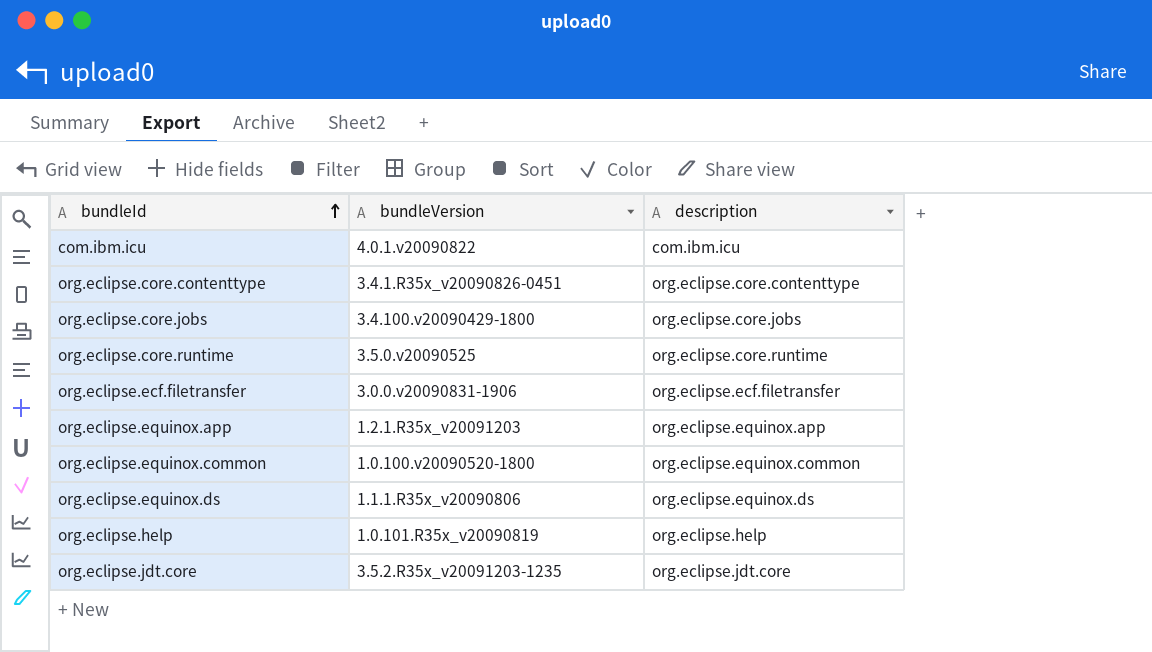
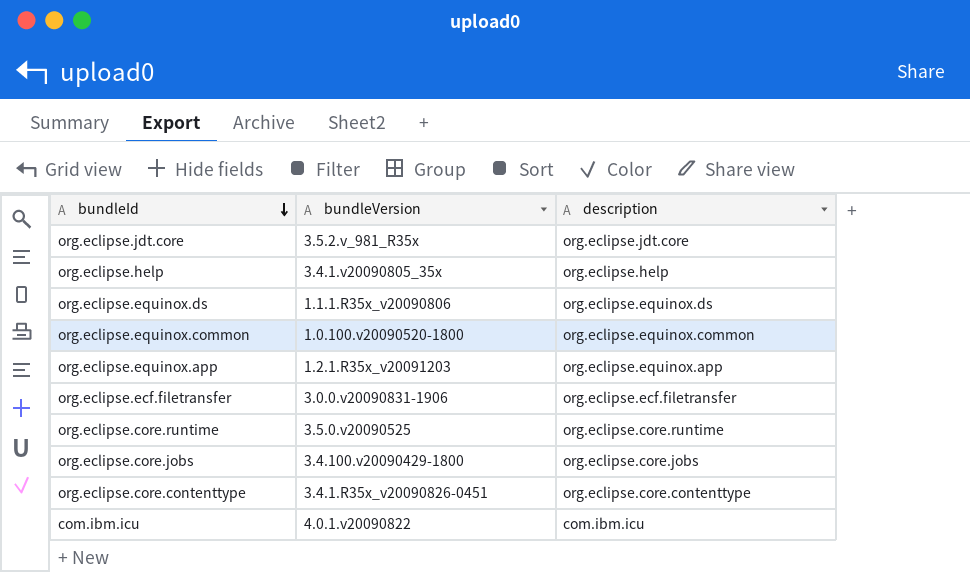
row order: bundleId ascending -> bundleId descending
org.eclipse.jdt.core | bundleVersion: 3.5.2.R35x_v20091203-1235 -> 3.5.2.v_981_R35x
org.eclipse.help | bundleVersion: 1.0.101.R35x_v20090819 -> 3.4.1.v20090805_35x

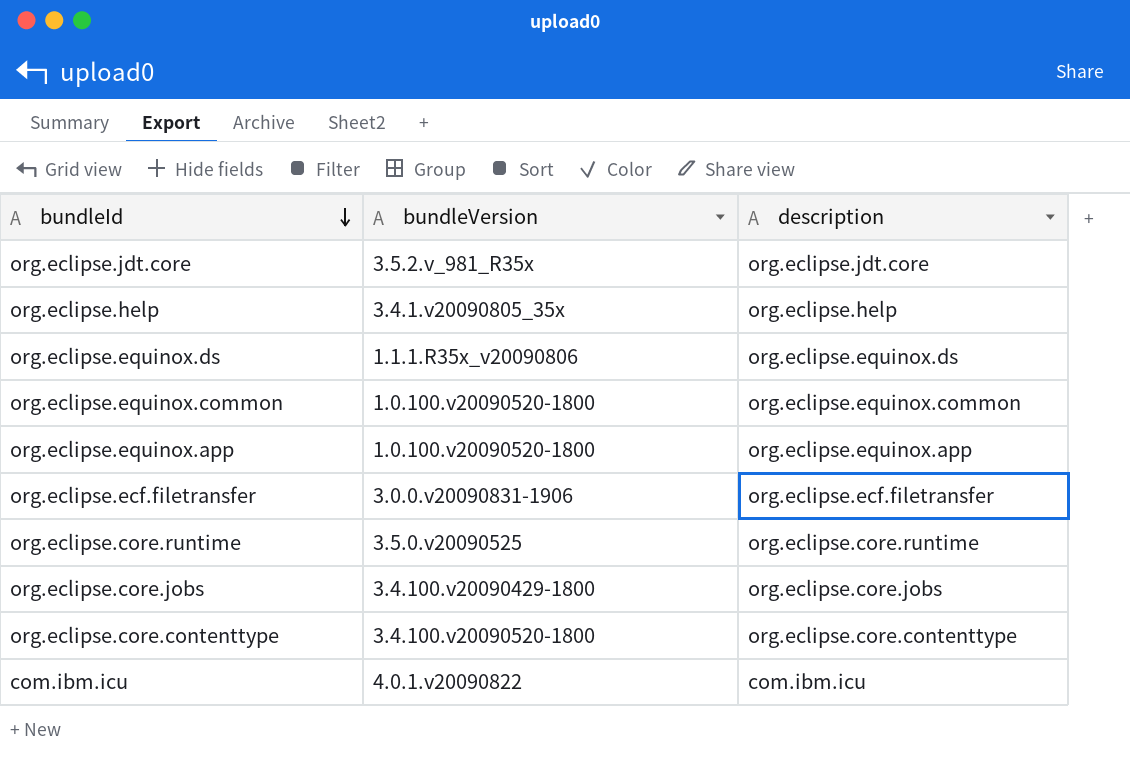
org.eclipse.equinox.app | bundleVersion: 1.2.1.R35x_v20091203 -> 1.0.100.v20090520-1800
org.eclipse.core.contenttype | bundleVersion: 3.4.1.R35x_v20090826-0451 -> 3.4.100.v20090520-1800

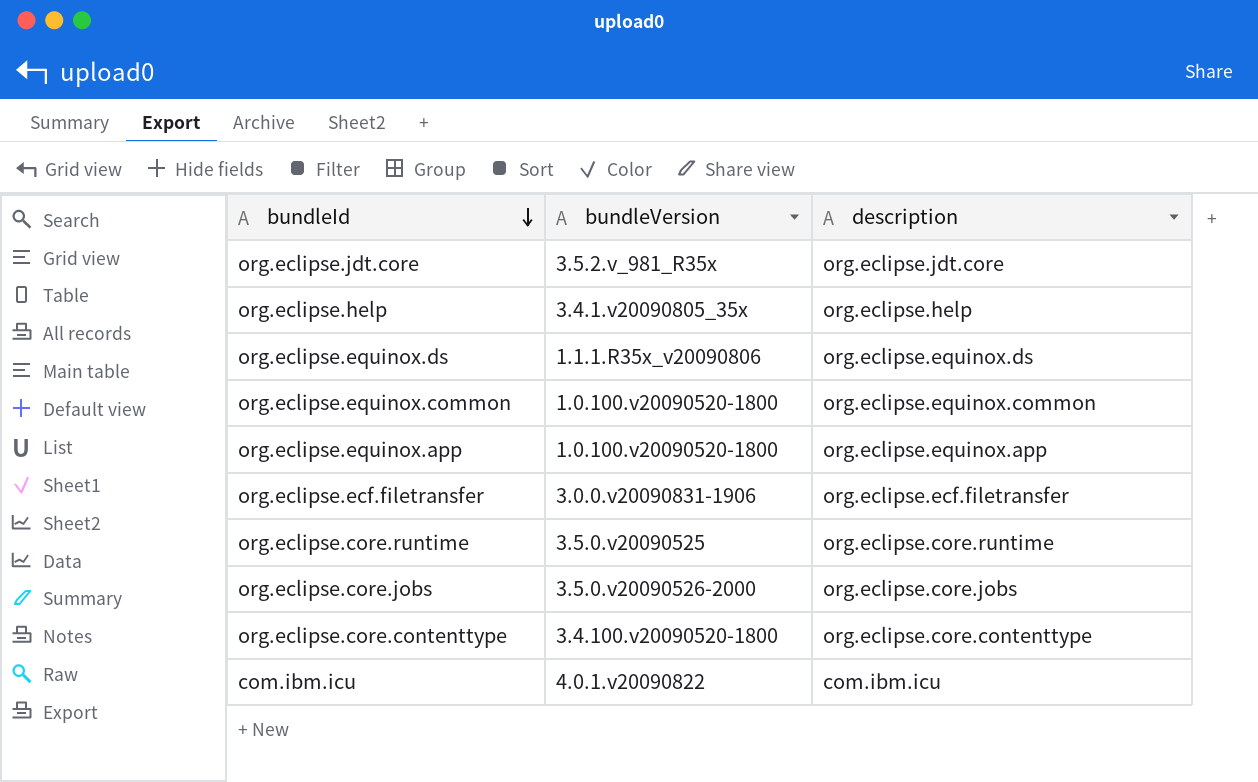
org.eclipse.core.jobs | bundleVersion: 3.4.100.v20090429-1800 -> 3.5.0.v20090526-2000

